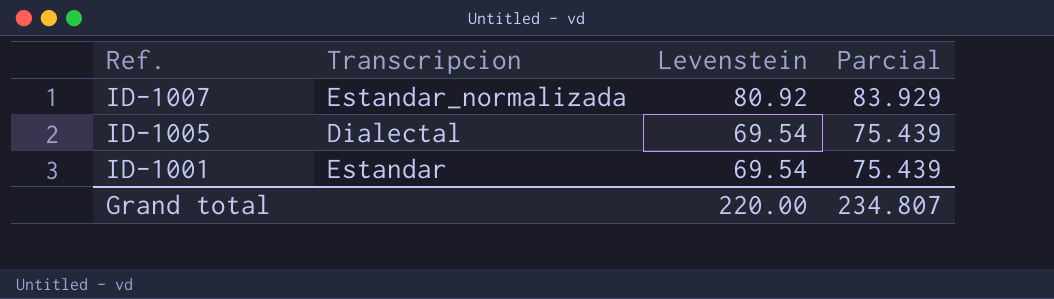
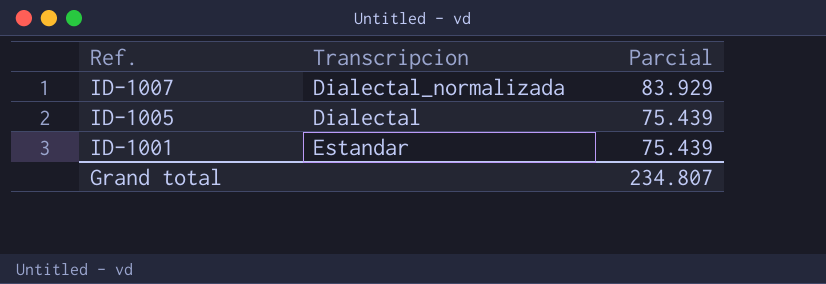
column Levenstein | position: 3 -> none
ID-1007 | Transcripcion: Estandar_normalizada -> Dialectal_normalizada

